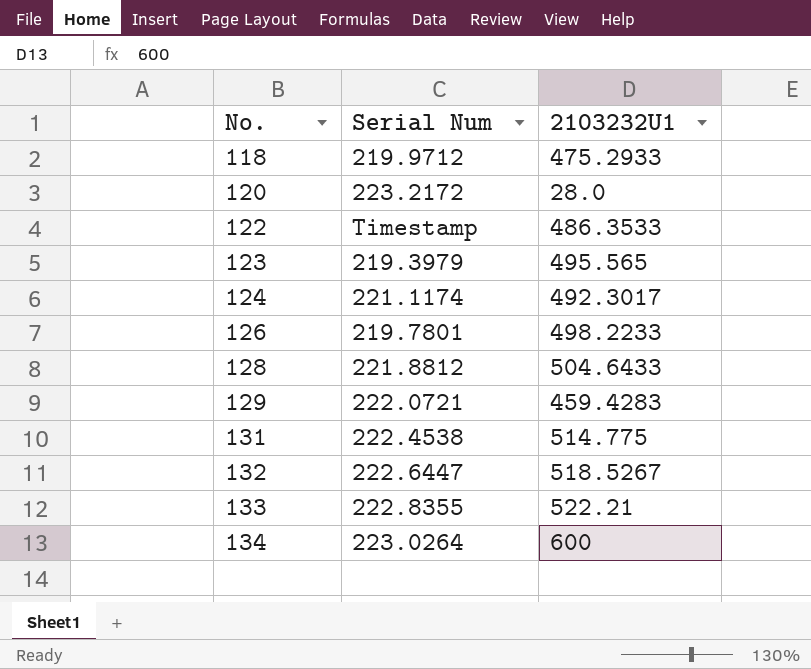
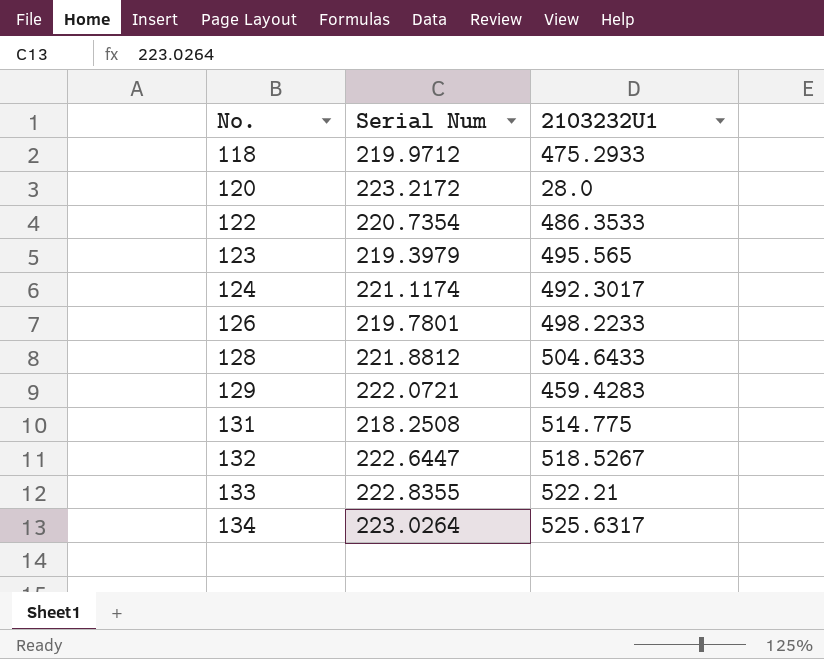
122 | Serial Num: Timestamp -> 220.7354
131 | Serial Num: 222.4538 -> 218.2508
134 | 2103232U1: 600 -> 525.6317

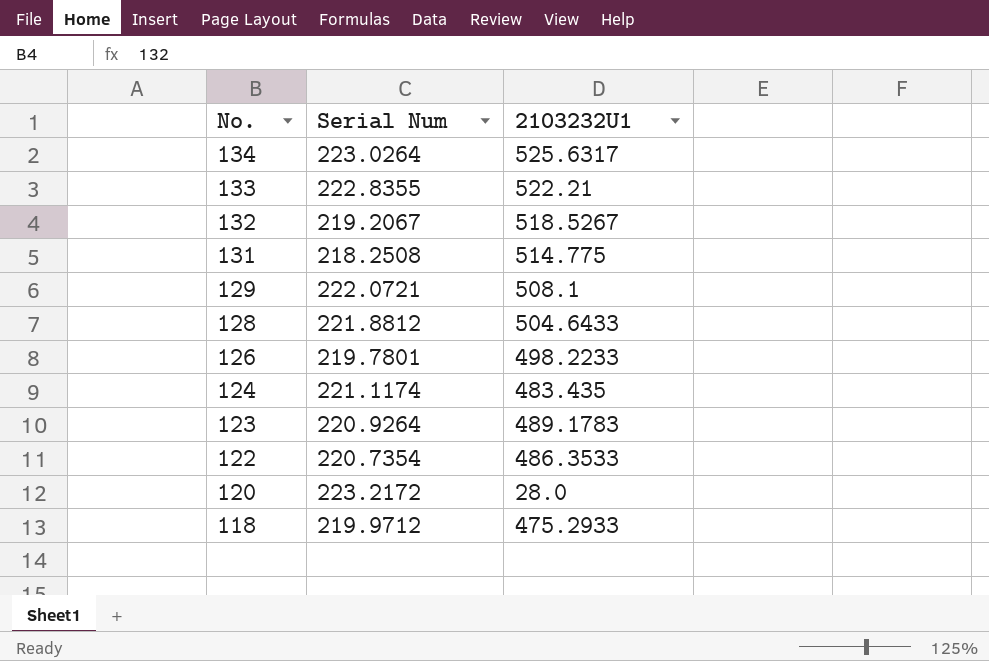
row order: No. ascending -> No. descending
132 | Serial Num: 222.6447 -> 219.2067
129 | 2103232U1: 459.4283 -> 508.1
124 | 2103232U1: 492.3017 -> 483.435
123 | Serial Num: 219.3979 -> 220.9264
123 | 2103232U1: 495.565 -> 489.1783

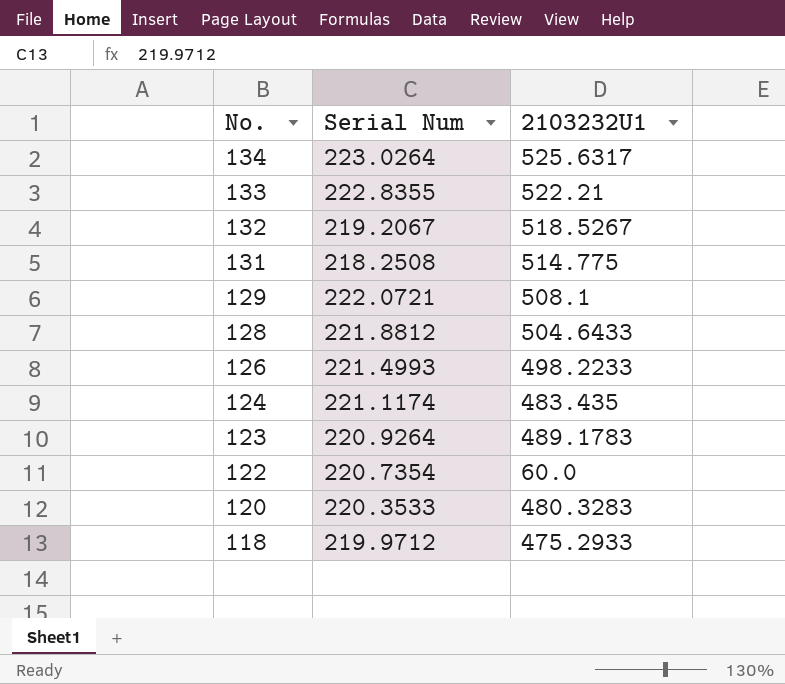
126 | Serial Num: 219.7801 -> 221.4993
122 | 2103232U1: 486.3533 -> 60.0
120 | Serial Num: 223.2172 -> 220.3533
120 | 2103232U1: 28.0 -> 480.3283

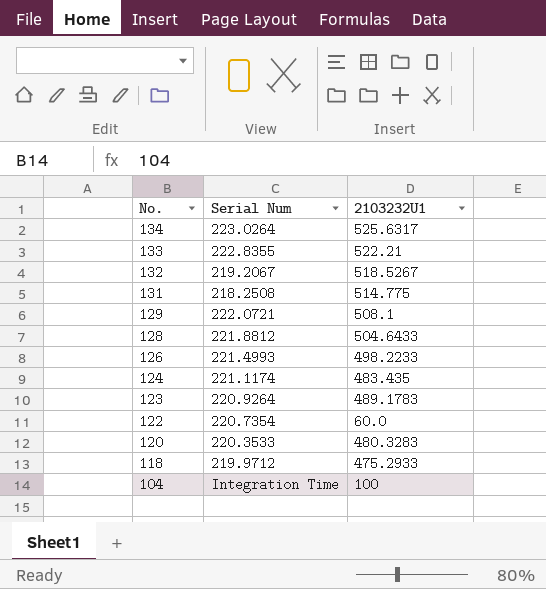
row 104: none -> Integration Time | 100

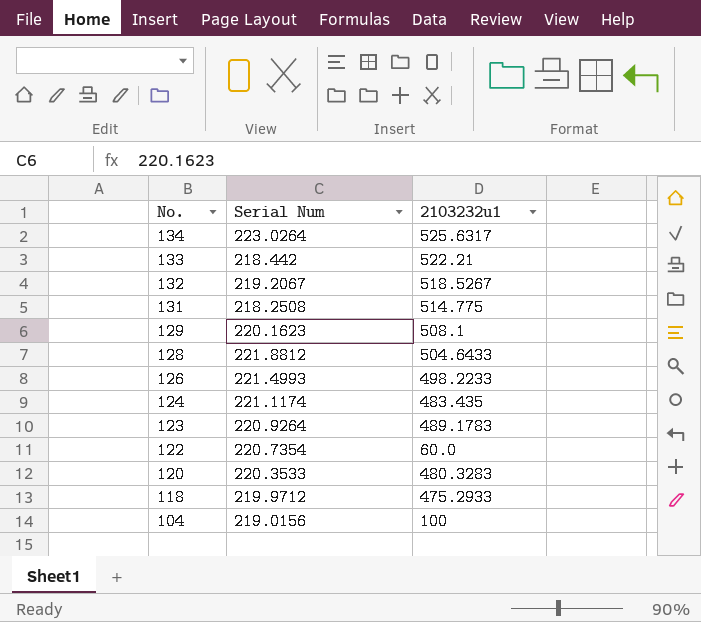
column name: 2103232U1 -> 2103232u1
133 | Serial Num: 222.8355 -> 218.442
129 | Serial Num: 222.0721 -> 220.1623
104 | Serial Num: Integration Time -> 219.0156

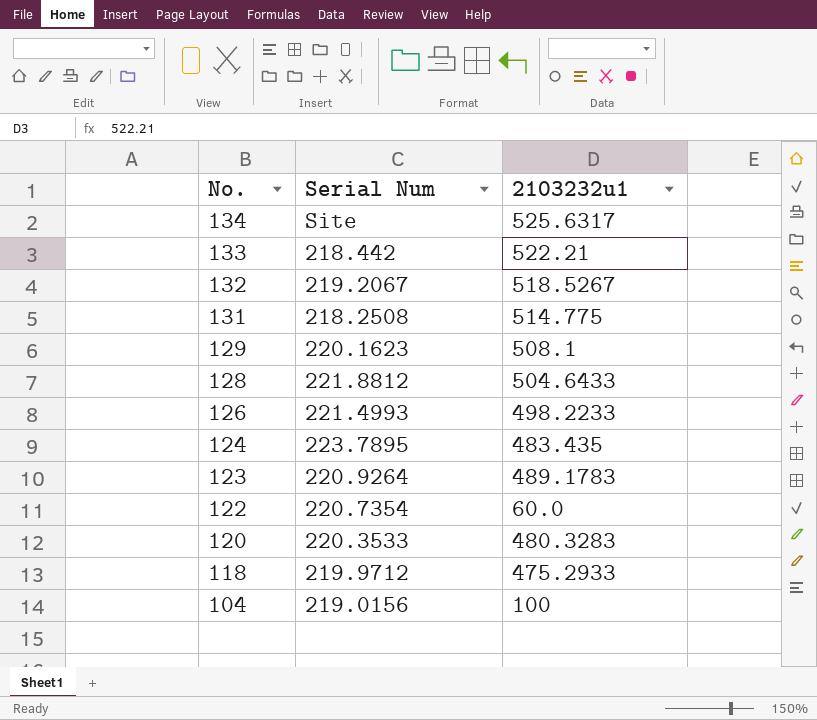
134 | Serial Num: 223.0264 -> Site
124 | Serial Num: 221.1174 -> 223.7895

